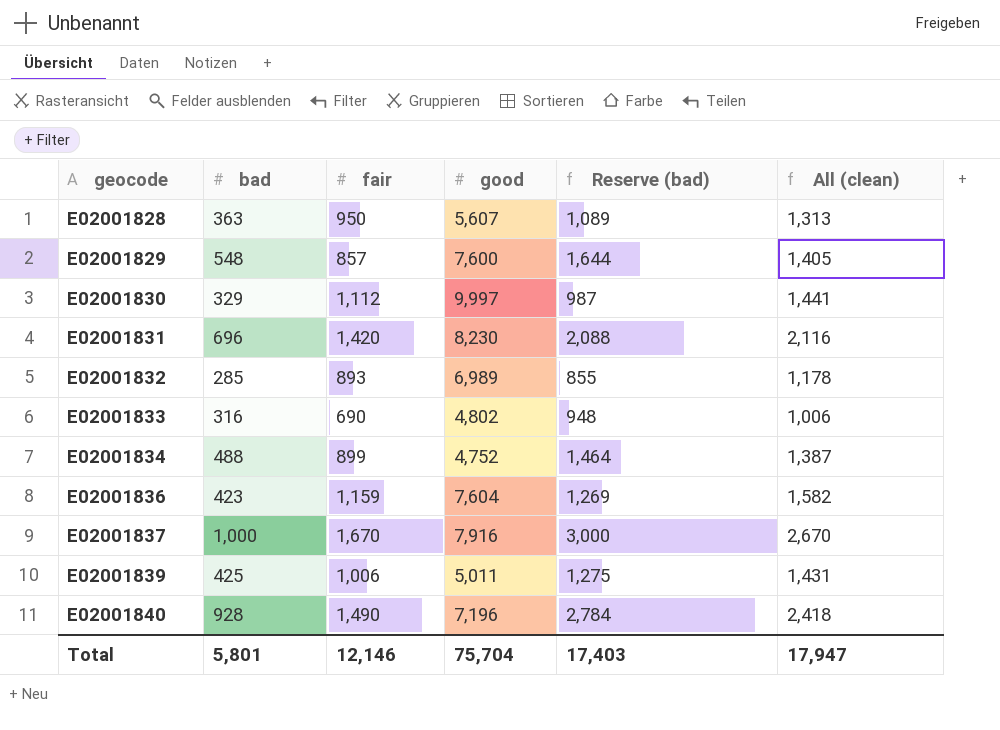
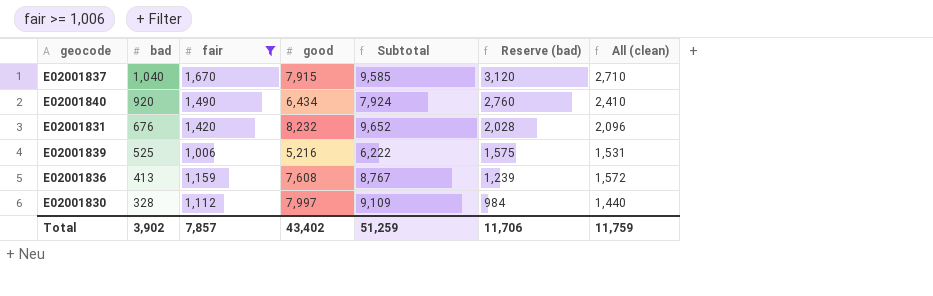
filter: none -> fair >= 1,006
row order: geocode ascending -> bad descending
column Subtotal | formula: none -> [fair] + [good]
E02001837 | bad: 1,000 -> 1,040
E02001837 | good: 7,916 -> 7,915
E02001837 | Reserve (bad): 3,000 -> 3,120
E02001837 | All (clean): 2,670 -> 2,710
E02001840 | bad: 928 -> 920
E02001840 | good: 7,196 -> 6,434
E02001840 | Reserve (bad): 2,784 -> 2,760
E02001840 | All (clean): 2,418 -> 2,410
E02001831 | bad: 696 -> 676
E02001831 | good: 8,230 -> 8,232
E02001831 | Reserve (bad): 2,088 -> 2,028
E02001831 | All (clean): 2,116 -> 2,096
E02001839 | bad: 425 -> 525
E02001839 | good: 5,011 -> 5,216
E02001839 | Reserve (bad): 1,275 -> 1,575
E02001839 | All (clean): 1,431 -> 1,531
E02001836 | bad: 423 -> 413
E02001836 | good: 7,604 -> 7,608
E02001836 | Reserve (bad): 1,269 -> 1,239
E02001836 | All (clean): 1,582 -> 1,572
E02001830 | bad: 329 -> 328
E02001830 | good: 9,997 -> 7,997
E02001830 | Reserve (bad): 987 -> 984
E02001830 | All (clean): 1,441 -> 1,440
Total | bad: 5,801 -> 3,902
Total | fair: 12,146 -> 7,857
Total | good: 75,704 -> 43,402
Total | Reserve (bad): 17,403 -> 11,706
Total | All (clean): 17,947 -> 11,759

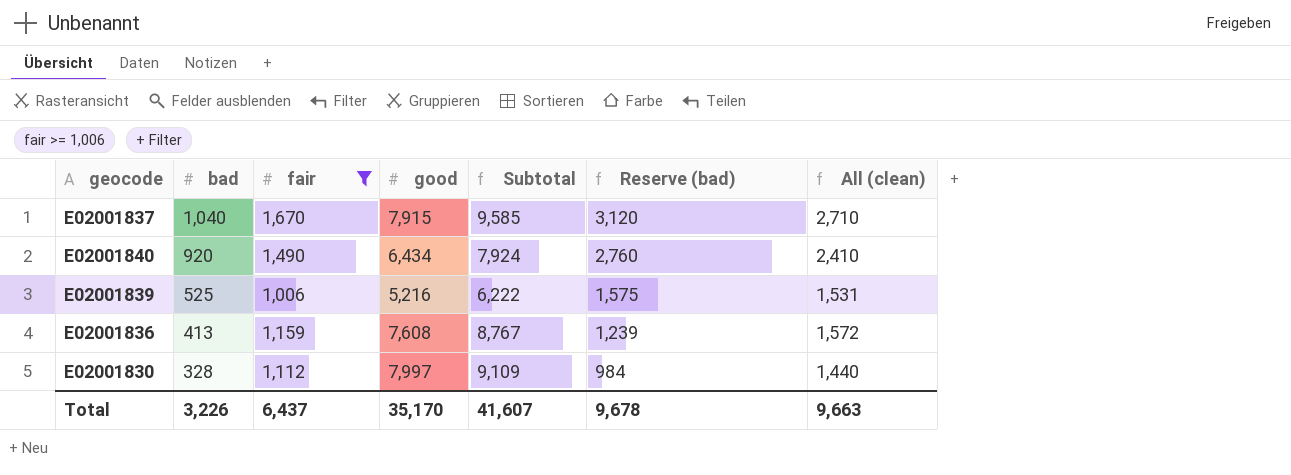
row E02001831: 676 | 1,420 | 8,232 | 9,652 | 2,028 | 2,096 -> none
Total | bad: 3,902 -> 3,226
Total | fair: 7,857 -> 6,437
Total | good: 43,402 -> 35,170
Total | Subtotal: 51,259 -> 41,607
Total | Reserve (bad): 11,706 -> 9,678
Total | All (clean): 11,759 -> 9,663

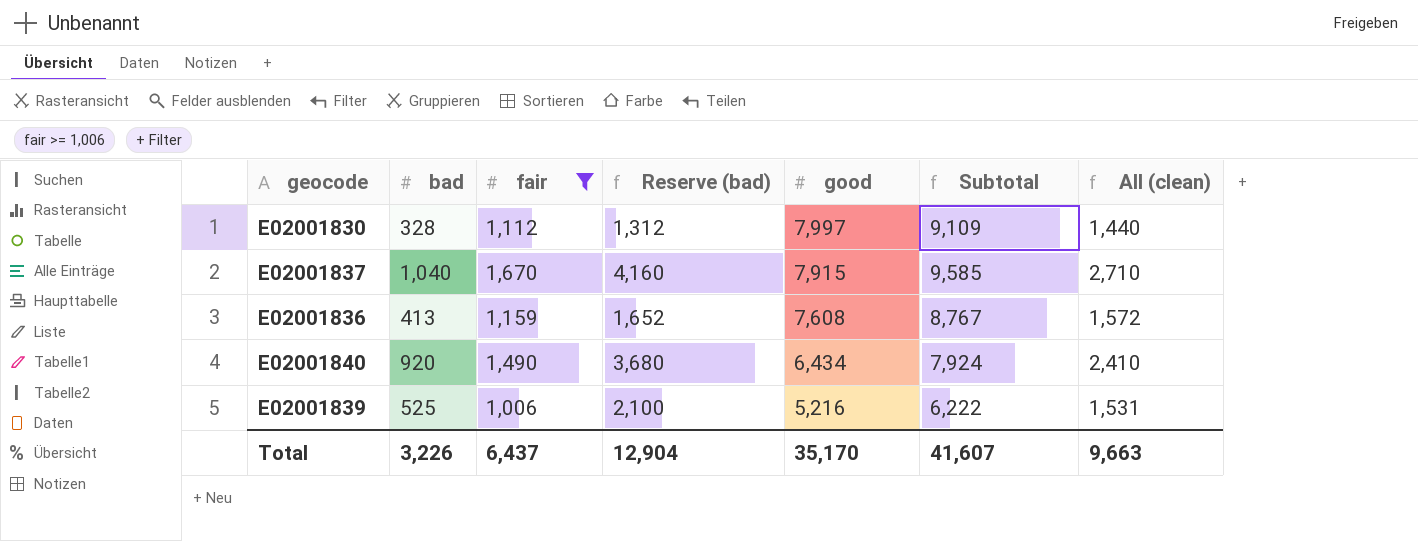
row order: bad descending -> good descending
column Reserve (bad) | formula: [bad] * 3 -> [bad] * 4
column Reserve (bad) | position: 6 -> 4
Total | Reserve (bad): 9,678 -> 12,904

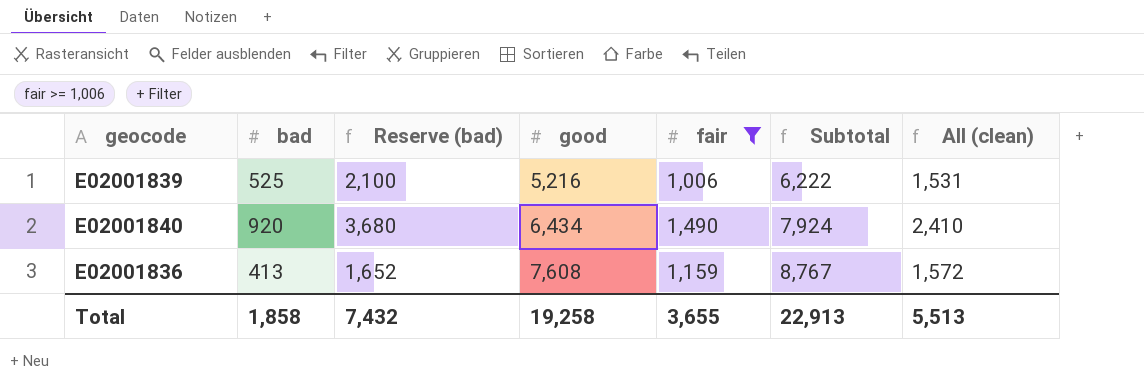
row order: good descending -> good ascending
column fair | position: 3 -> 5
row E02001830: 328 | 1,112 | 1,312 | 7,997 | 9,109 | 1,440 -> none
row E02001837: 1,040 | 1,670 | 4,160 | 7,915 | 9,585 | 2,710 -> none
Total | bad: 3,226 -> 1,858
Total | Reserve (bad): 12,904 -> 7,432
Total | good: 35,170 -> 19,258
Total | fair: 6,437 -> 3,655
Total | Subtotal: 41,607 -> 22,913
Total | All (clean): 9,663 -> 5,513

